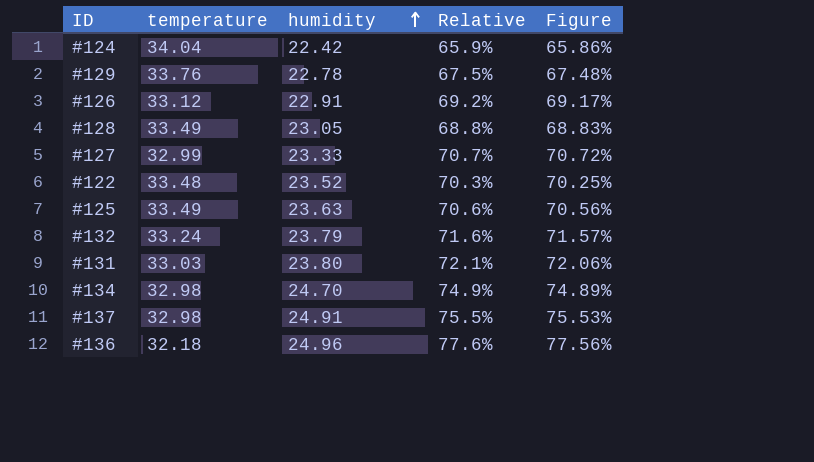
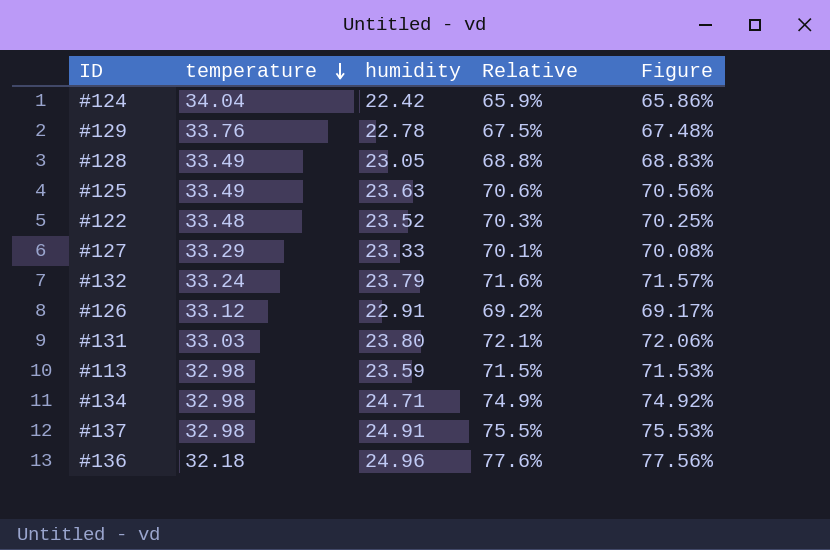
row order: humidity ascending -> temperature descending
#127 | temperature: 32.99 -> 33.29
#127 | Relative: 70.7% -> 70.1%
#127 | Figure: 70.72% -> 70.08%
row #113: none -> 32.98 | 23.59 | 71.5% | 71.53%
#134 | humidity: 24.70 -> 24.71
#134 | Figure: 74.89% -> 74.92%

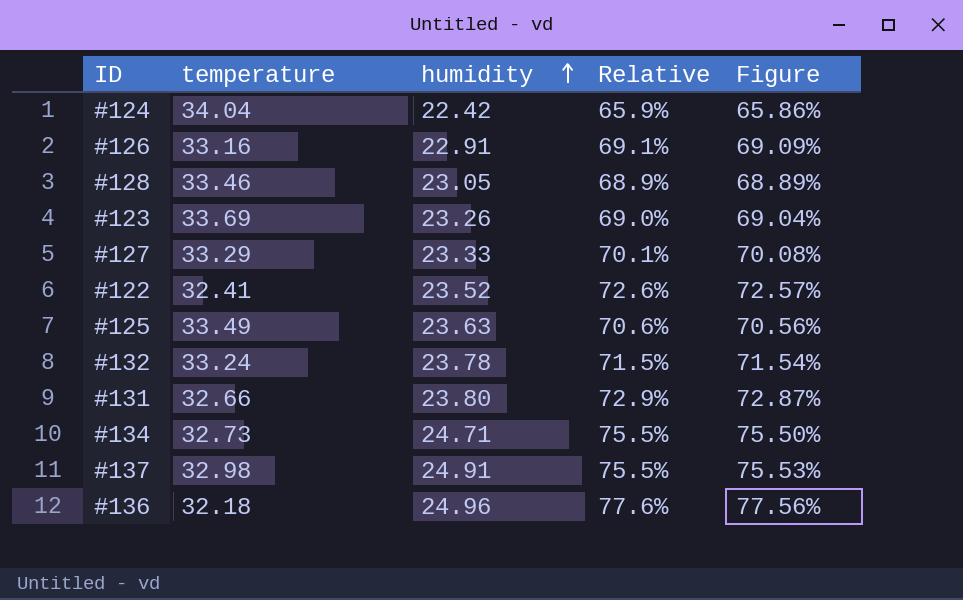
row order: temperature descending -> humidity ascending
row #129: 33.76 | 22.78 | 67.5% | 67.48% -> none
row #113: 32.98 | 23.59 | 71.5% | 71.53% -> none
#126 | temperature: 33.12 -> 33.16
#126 | Relative: 69.2% -> 69.1%
#126 | Figure: 69.17% -> 69.09%
#128 | temperature: 33.49 -> 33.46
#128 | Relative: 68.8% -> 68.9%
#128 | Figure: 68.83% -> 68.89%
row #123: none -> 33.69 | 23.26 | 69.0% | 69.04%
#122 | temperature: 33.48 -> 32.41
#122 | Relative: 70.3% -> 72.6%
#122 | Figure: 70.25% -> 72.57%
#132 | humidity: 23.79 -> 23.78
#132 | Relative: 71.6% -> 71.5%
#132 | Figure: 71.57% -> 71.54%
#131 | temperature: 33.03 -> 32.66
#131 | Relative: 72.1% -> 72.9%
#131 | Figure: 72.06% -> 72.87%
#134 | temperature: 32.98 -> 32.73
#134 | Relative: 74.9% -> 75.5%
#134 | Figure: 74.92% -> 75.50%

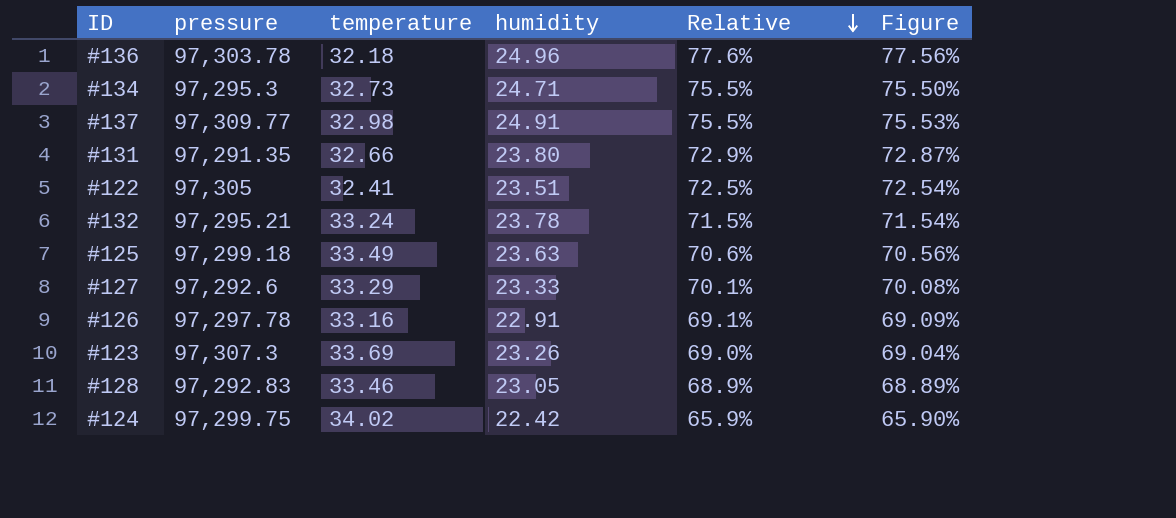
row order: humidity ascending -> Relative descending
column pressure | position: none -> 2
#122 | humidity: 23.52 -> 23.51
#122 | Relative: 72.6% -> 72.5%
#122 | Figure: 72.57% -> 72.54%
#124 | temperature: 34.04 -> 34.02
#124 | Figure: 65.86% -> 65.90%

